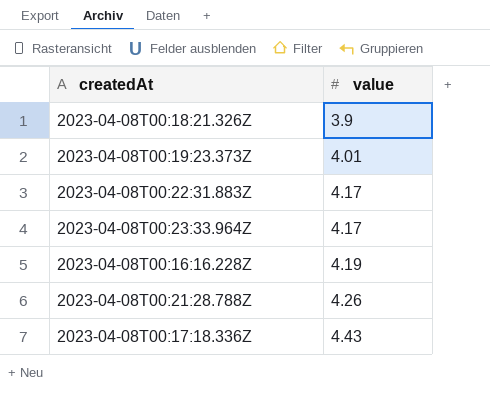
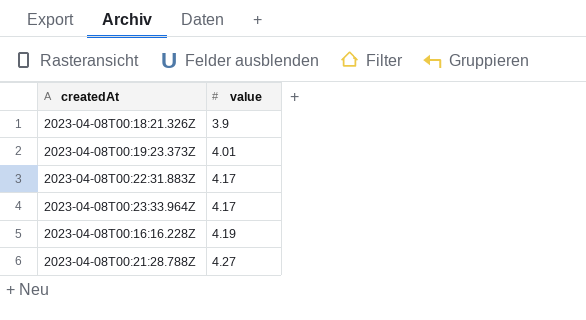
row 2023-04-08T00:17:18.336Z: 4.43 -> none
2023-04-08T00:21:28.788Z | value: 4.26 -> 4.27

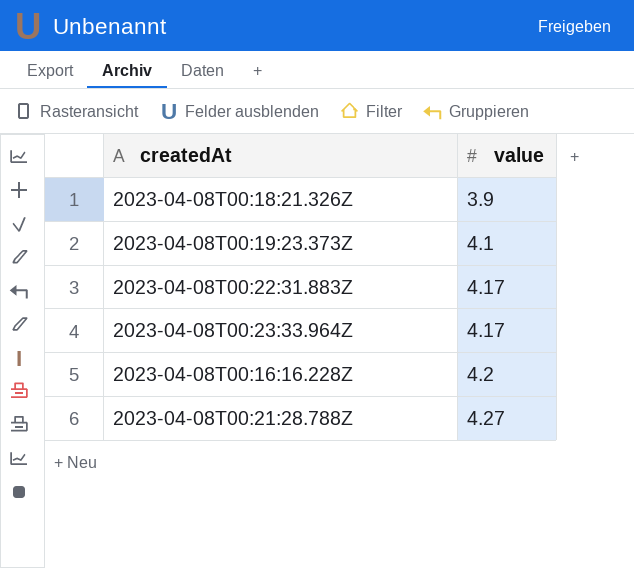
2023-04-08T00:19:23.373Z | value: 4.01 -> 4.1
2023-04-08T00:16:16.228Z | value: 4.19 -> 4.2

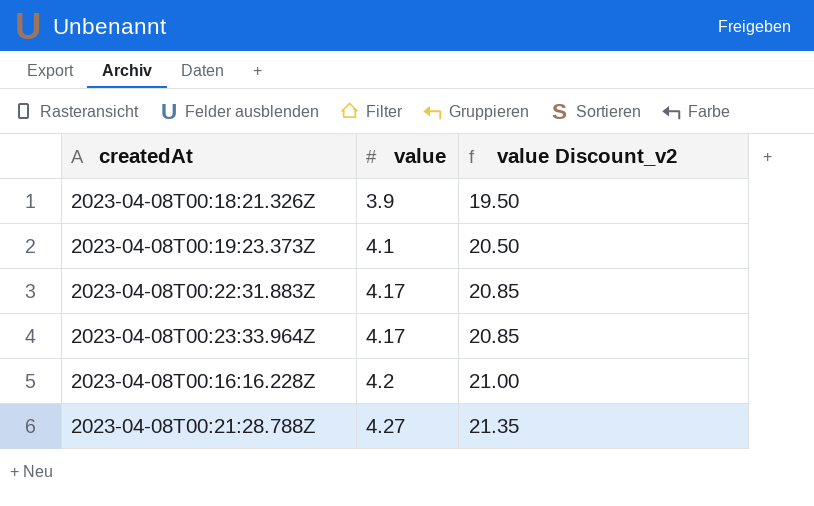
column value Discount_v2 | formula: none -> [value] * 5

